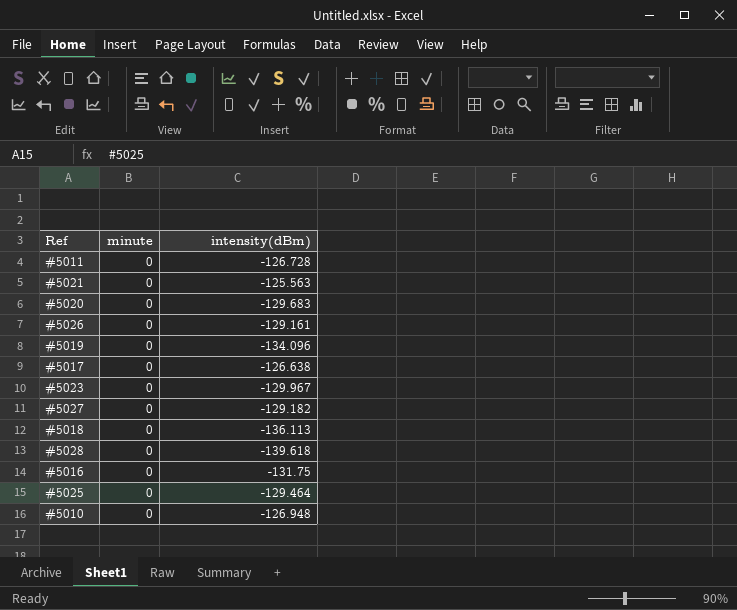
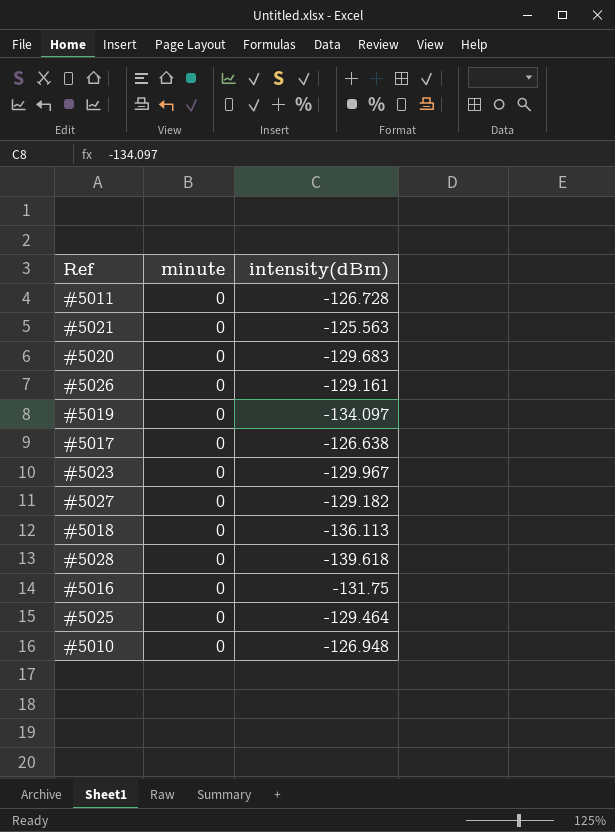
#5019 | intensity(dBm): -134.096 -> -134.097

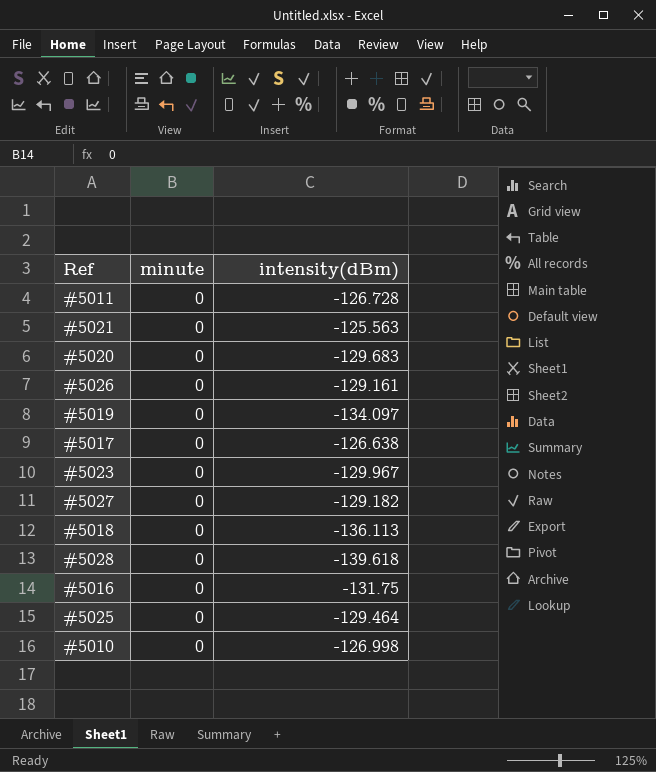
#5010 | intensity(dBm): -126.948 -> -126.998

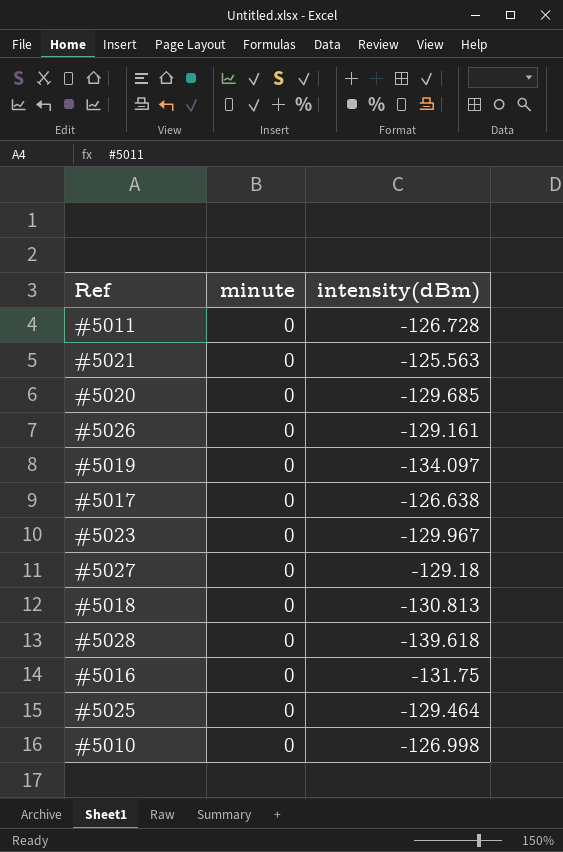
#5020 | intensity(dBm): -129.683 -> -129.685
#5027 | intensity(dBm): -129.182 -> -129.18
#5018 | intensity(dBm): -136.113 -> -130.813

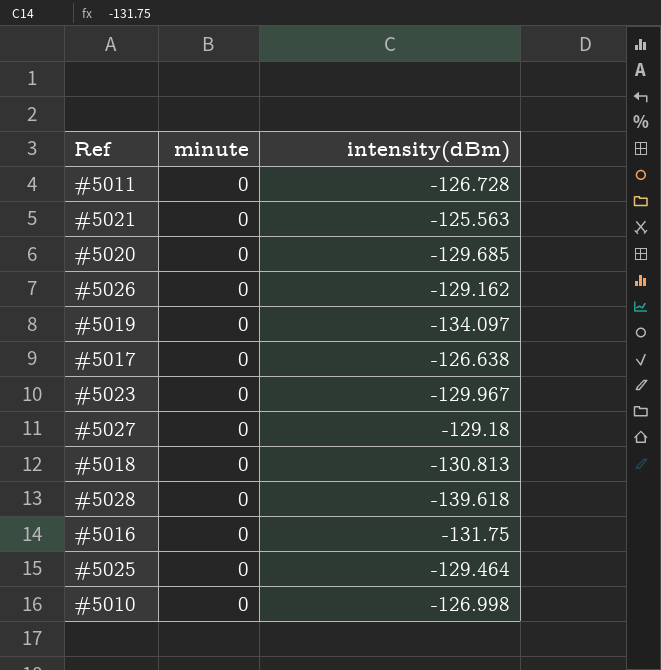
#5026 | intensity(dBm): -129.161 -> -129.162

